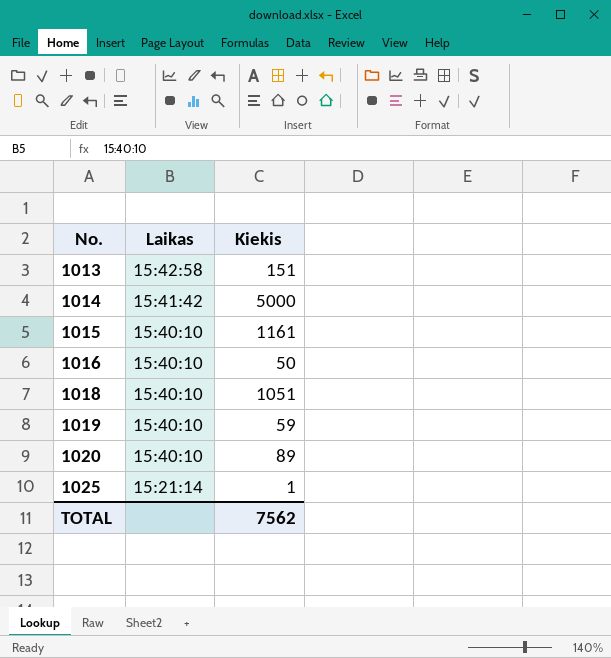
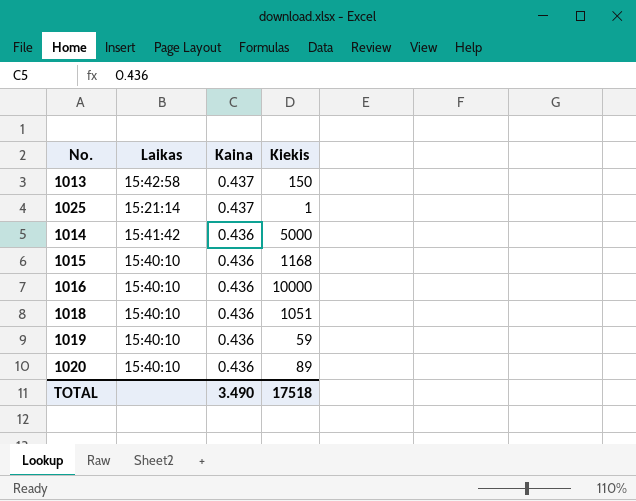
row order: No. ascending -> Kaina descending
column Kaina | position: none -> 3
1013 | Kiekis: 151 -> 150
1015 | Kiekis: 1161 -> 1168
1016 | Kiekis: 50 -> 10000
TOTAL | Kiekis: 7562 -> 17518

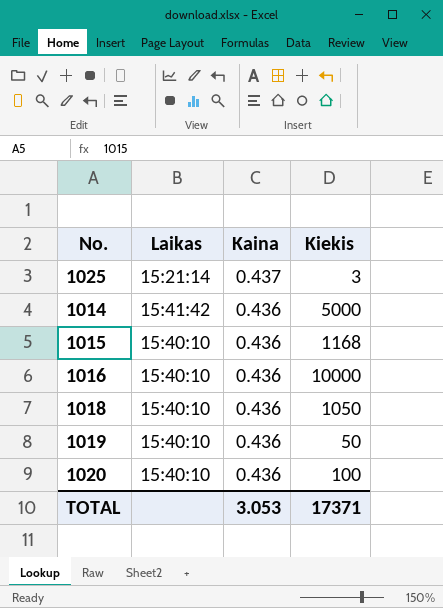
row 1013: 15:42:58 | 0.437 | 150 -> none
1025 | Kiekis: 1 -> 3
1018 | Kiekis: 1051 -> 1050
1019 | Kiekis: 59 -> 50
1020 | Kiekis: 89 -> 100
TOTAL | Kaina: 3.490 -> 3.053
TOTAL | Kiekis: 17518 -> 17371

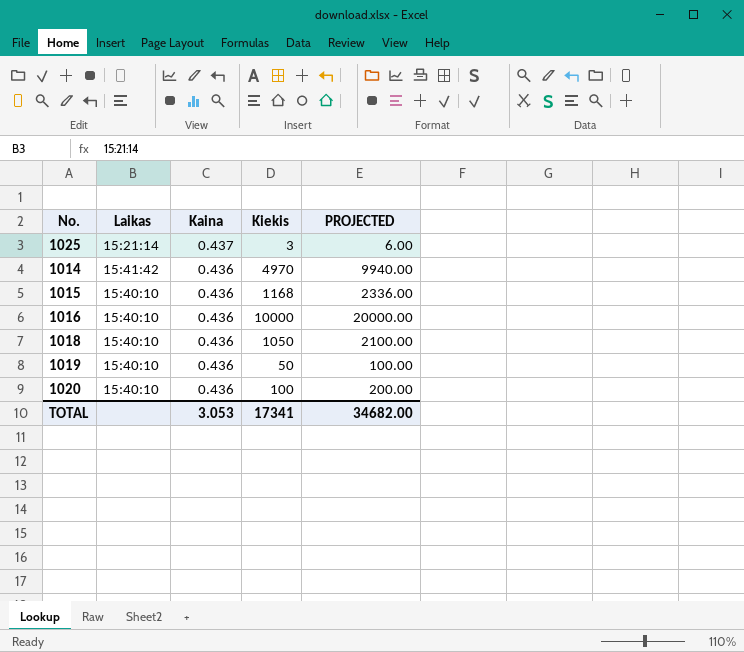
column PROJECTED | formula: none -> [Kiekis] * 2
1014 | Kiekis: 5000 -> 4970
TOTAL | Kiekis: 17371 -> 17341

